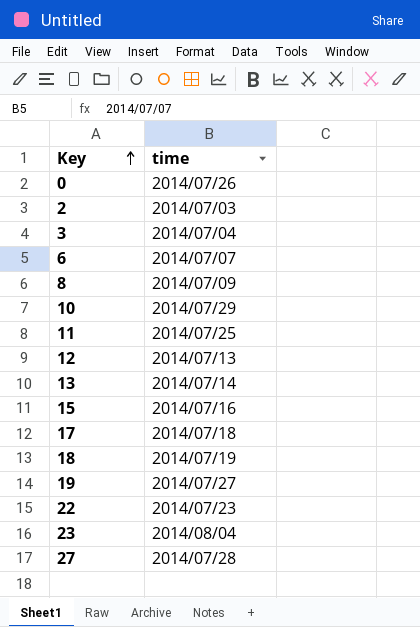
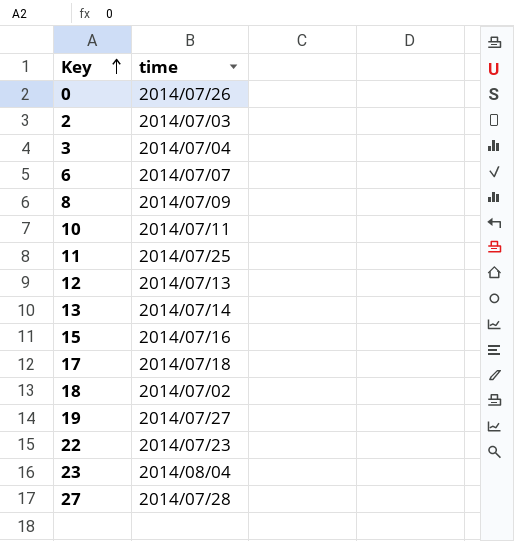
10 | time: 2014/07/29 -> 2014/07/11
18 | time: 2014/07/19 -> 2014/07/02

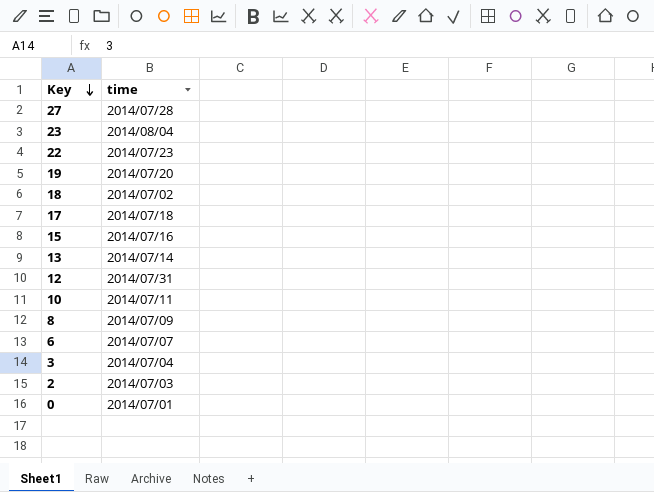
row order: Key ascending -> Key descending
row 11: 2014/07/25 -> none
19 | time: 2014/07/27 -> 2014/07/20
12 | time: 2014/07/13 -> 2014/07/31
0 | time: 2014/07/26 -> 2014/07/01

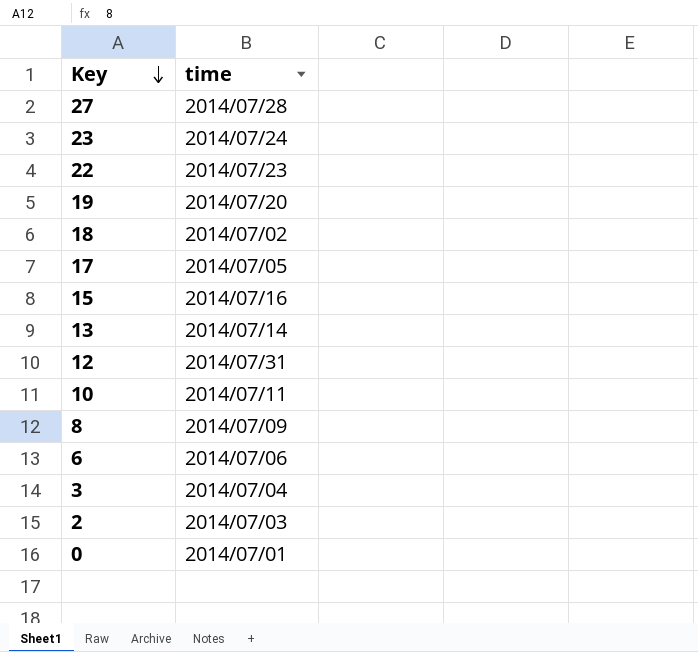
23 | time: 2014/08/04 -> 2014/07/24
17 | time: 2014/07/18 -> 2014/07/05
6 | time: 2014/07/07 -> 2014/07/06

